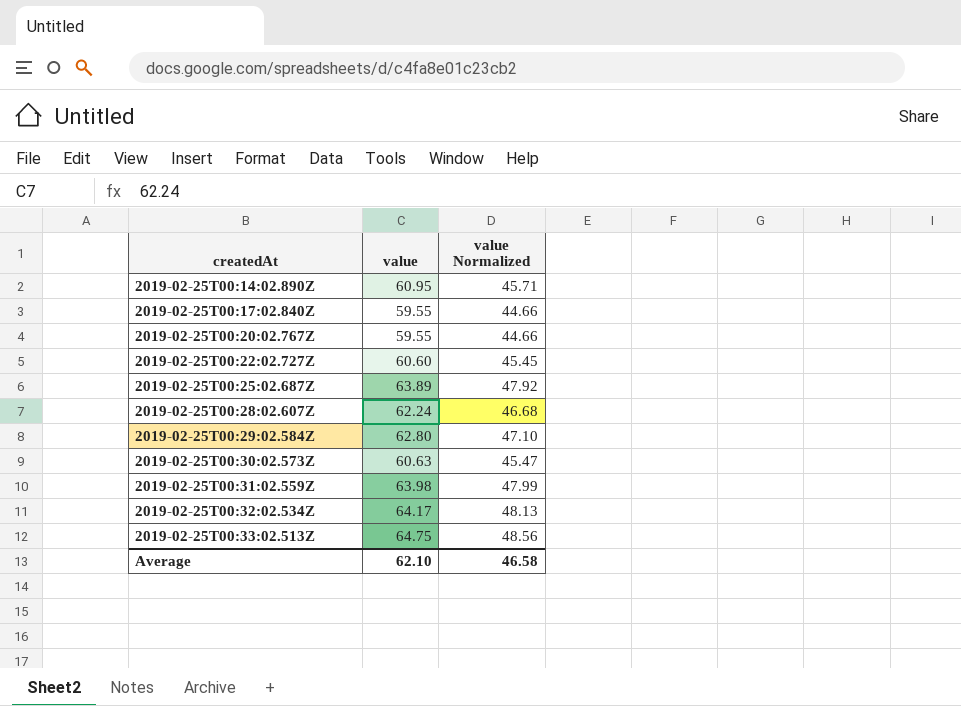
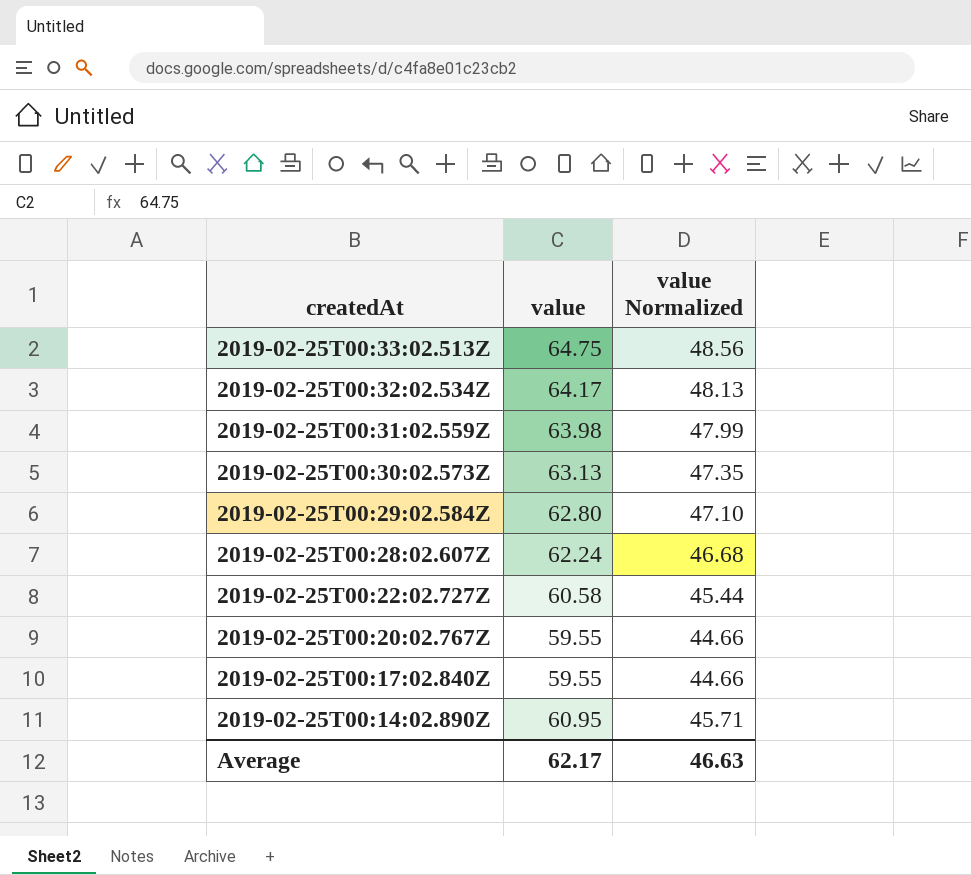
row order: createdAt ascending -> createdAt descending
row 2019-02-25T00:25:02.687Z: 63.89 | 47.92 -> none
2019-02-25T00:30:02.573Z | value: 60.63 -> 63.13
2019-02-25T00:30:02.573Z | value Normalized: 45.47 -> 47.35
2019-02-25T00:22:02.727Z | value: 60.60 -> 60.58
2019-02-25T00:22:02.727Z | value Normalized: 45.45 -> 45.44
Average | value: 62.10 -> 62.17
Average | value Normalized: 46.58 -> 46.63

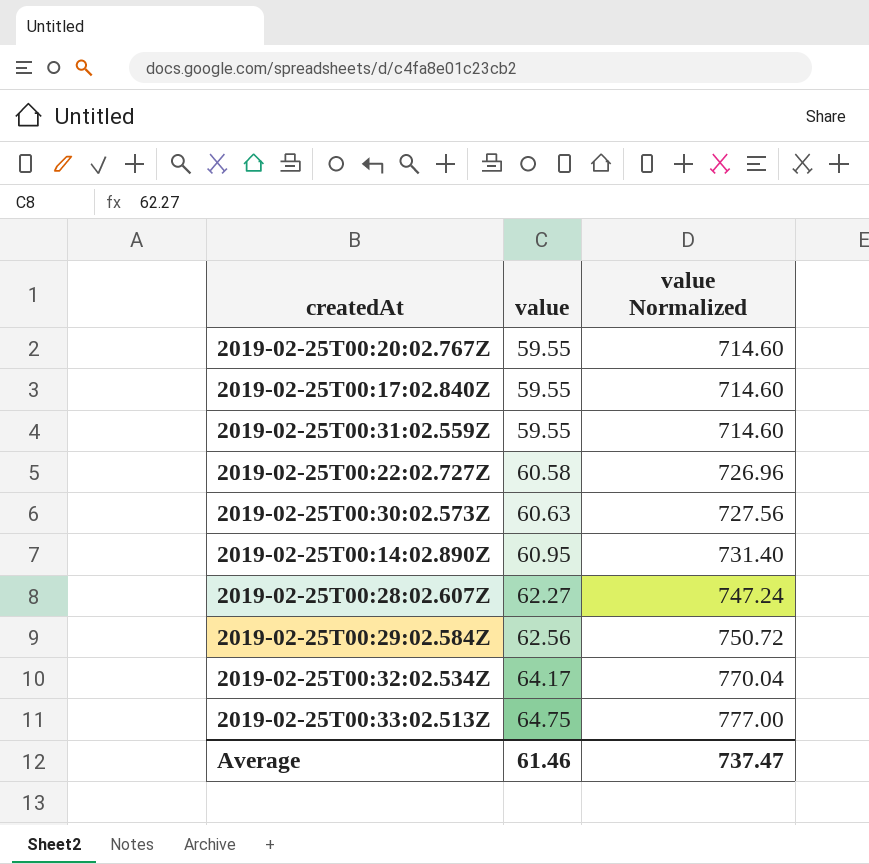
row order: createdAt descending -> value ascending
column value Normalized | formula: [value] * 0.75 -> [value] * 12
2019-02-25T00:31:02.559Z | value: 63.98 -> 59.55
2019-02-25T00:30:02.573Z | value: 63.13 -> 60.63
2019-02-25T00:28:02.607Z | value: 62.24 -> 62.27
2019-02-25T00:29:02.584Z | value: 62.80 -> 62.56
Average | value: 62.17 -> 61.46
Average | value Normalized: 46.63 -> 737.47

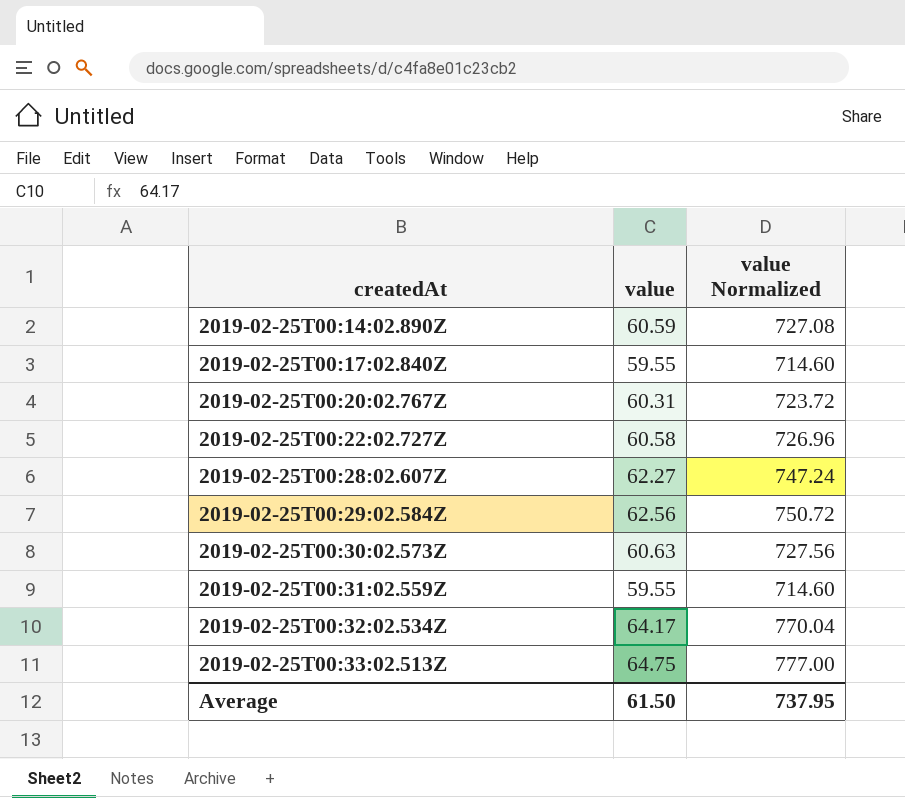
row order: value ascending -> createdAt ascending
2019-02-25T00:14:02.890Z | value: 60.95 -> 60.59
2019-02-25T00:14:02.890Z | value Normalized: 731.40 -> 727.08
2019-02-25T00:20:02.767Z | value: 59.55 -> 60.31
2019-02-25T00:20:02.767Z | value Normalized: 714.60 -> 723.72
Average | value: 61.46 -> 61.50
Average | value Normalized: 737.47 -> 737.95

